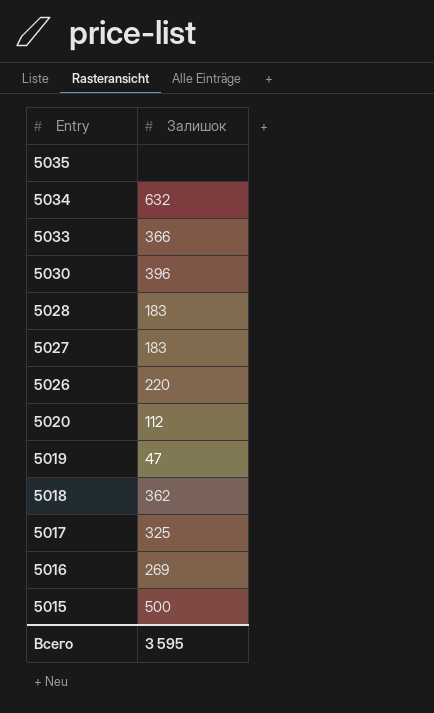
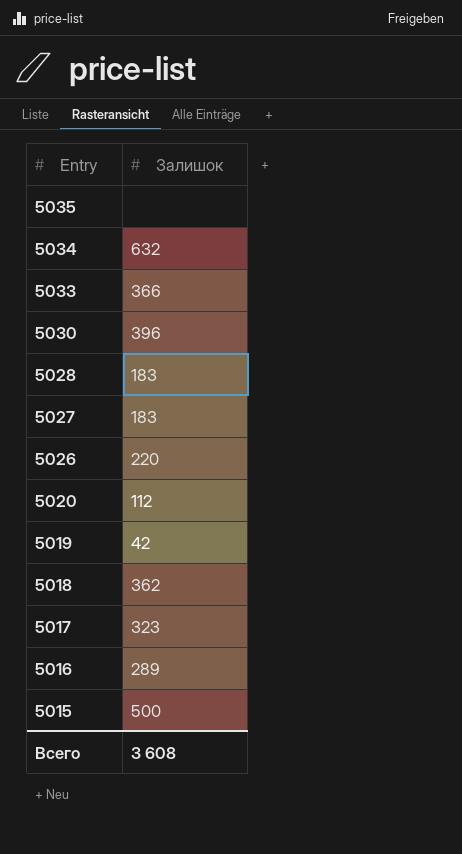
5019 | Залишок: 47 -> 42
5017 | Залишок: 325 -> 323
5016 | Залишок: 269 -> 289
Всего | Залишок: 3 595 -> 3 608

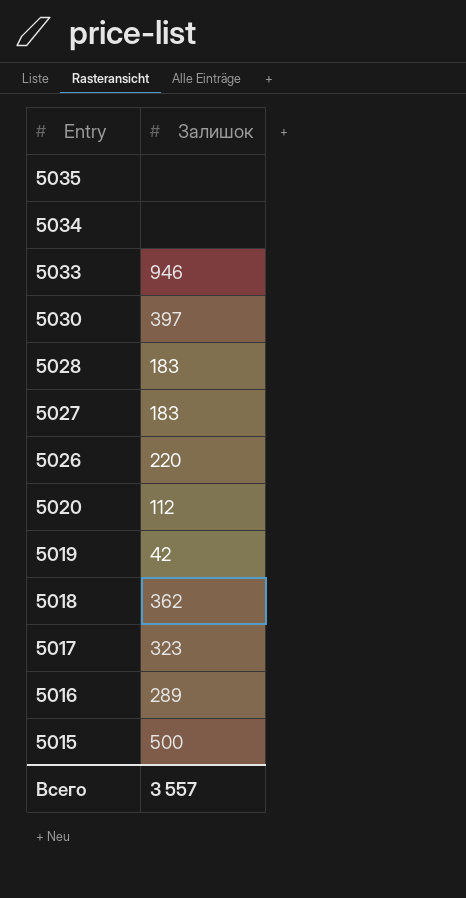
5034 | Залишок: 632 -> none
5033 | Залишок: 366 -> 946
5030 | Залишок: 396 -> 397
Всего | Залишок: 3 608 -> 3 557

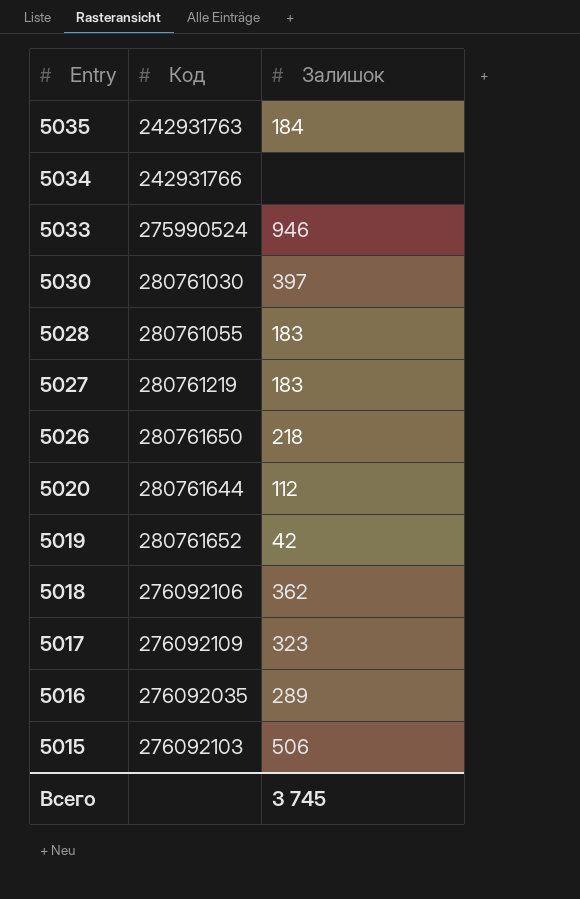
column Код | position: none -> 2
5035 | Залишок: none -> 184
5026 | Залишок: 220 -> 218
5015 | Залишок: 500 -> 506
Всего | Залишок: 3 557 -> 3 745

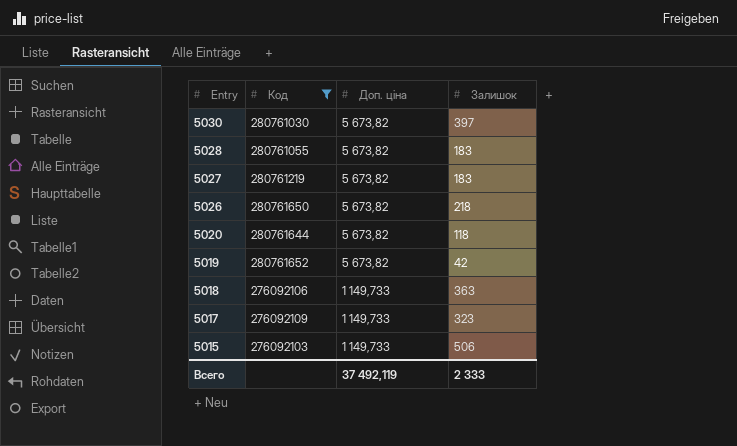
filter: none -> Код >= 276092103
column Доп. ціна | position: none -> 3
5020 | Залишок: 112 -> 118
5018 | Залишок: 362 -> 363
Всего | Залишок: 3 745 -> 2 333

